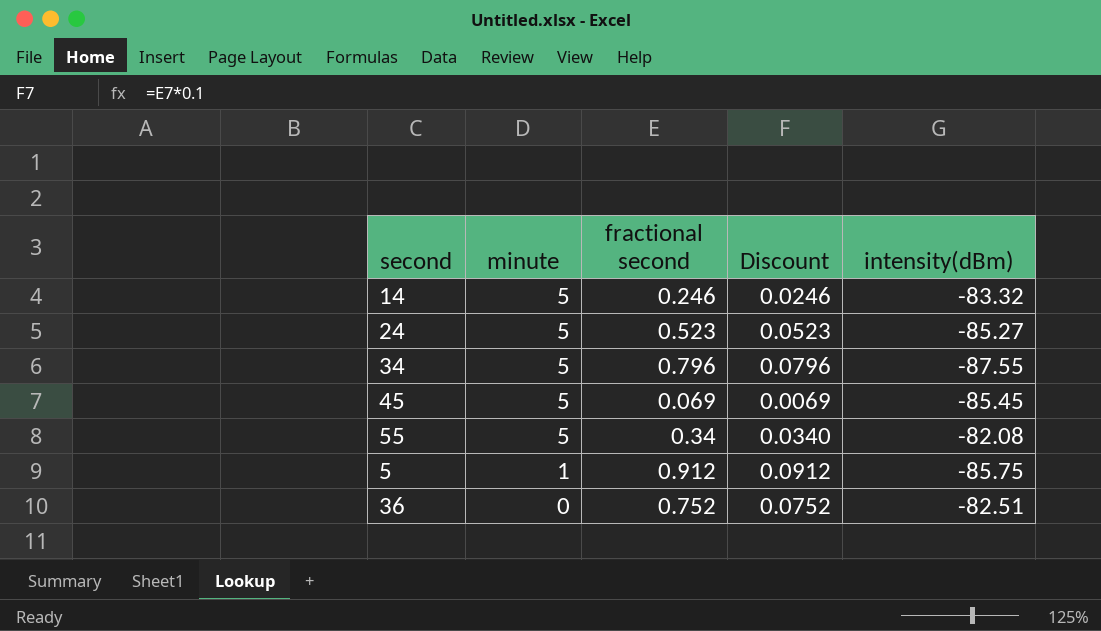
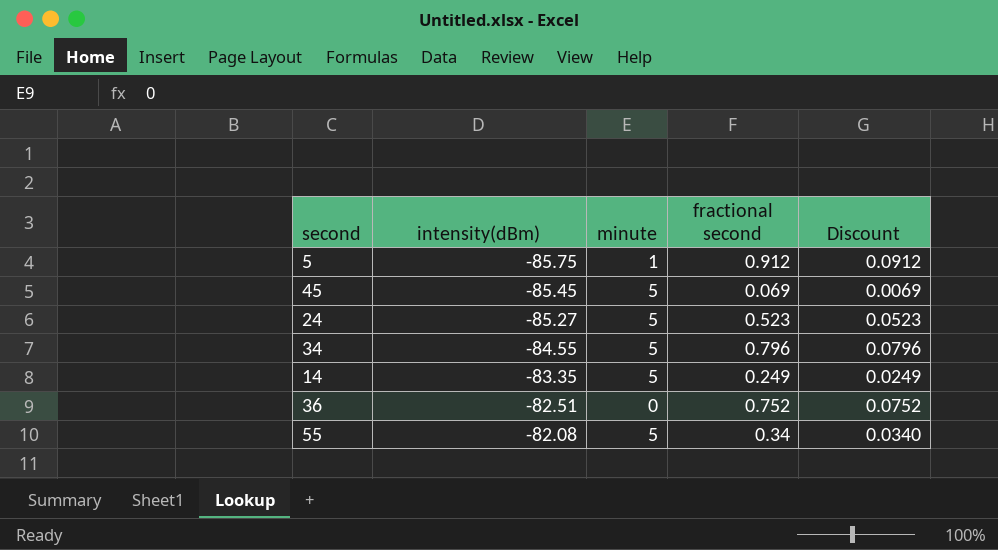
row order: minute descending -> intensity(dBm) ascending
column intensity(dBm) | position: 5 -> 2
34 | intensity(dBm): -87.55 -> -84.55
14 | intensity(dBm): -83.32 -> -83.35
14 | fractional second: 0.246 -> 0.249
14 | Discount: 0.0246 -> 0.0249

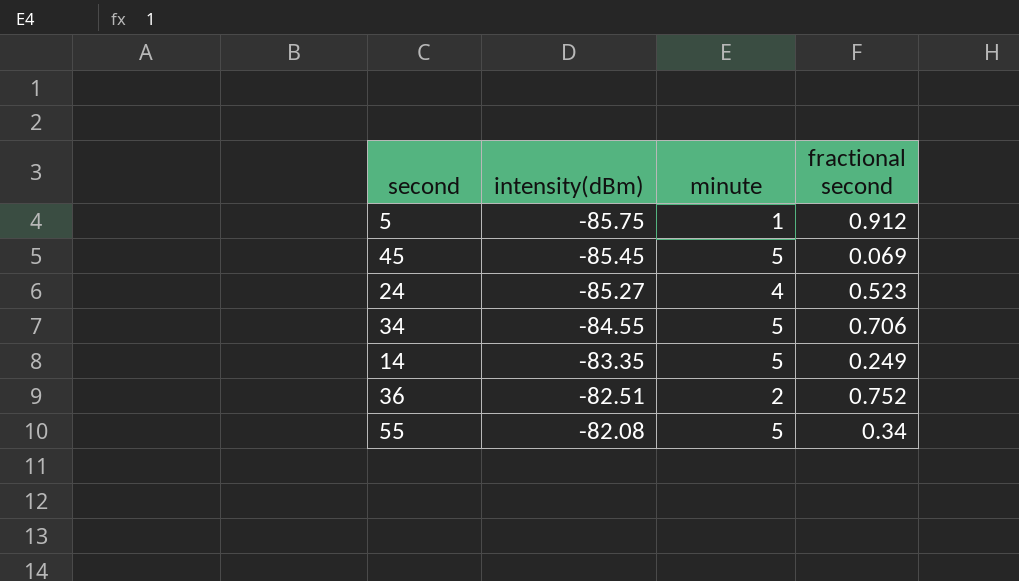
column Discount | formula: [fractional second] * 0.1 -> none
24 | minute: 5 -> 4
34 | fractional second: 0.796 -> 0.706
36 | minute: 0 -> 2

